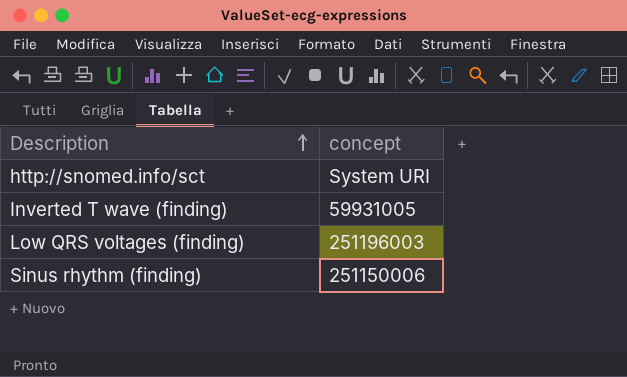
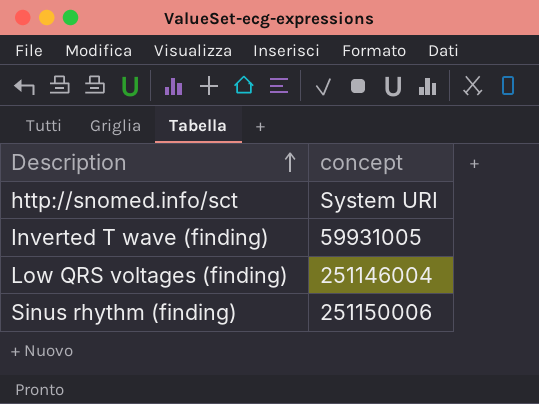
Low QRS voltages (finding) | concept: 251196003 -> 251146004

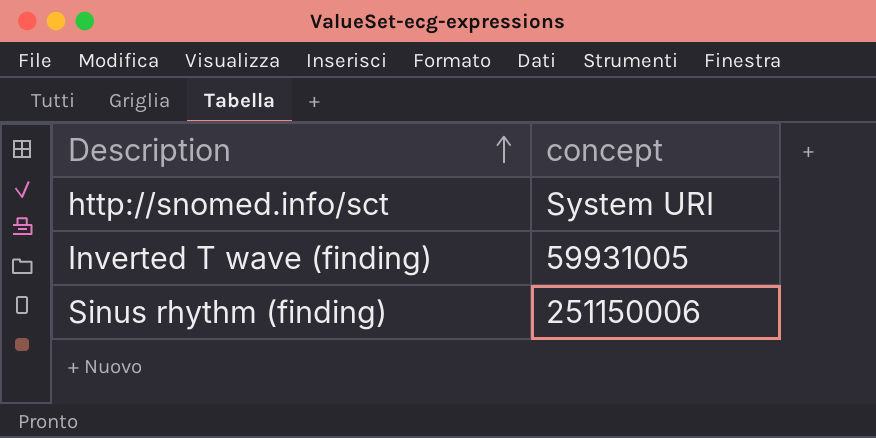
row Low QRS voltages (finding): 251146004 -> none

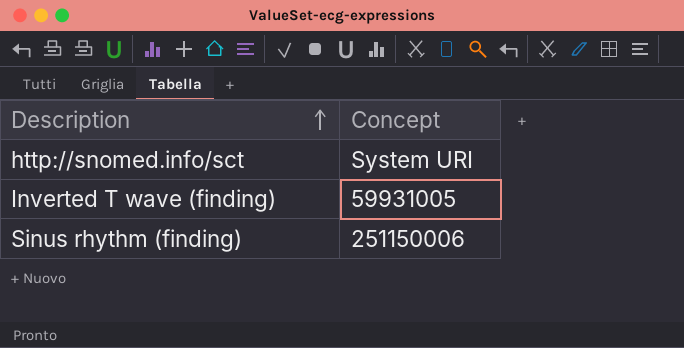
column name: concept -> Concept

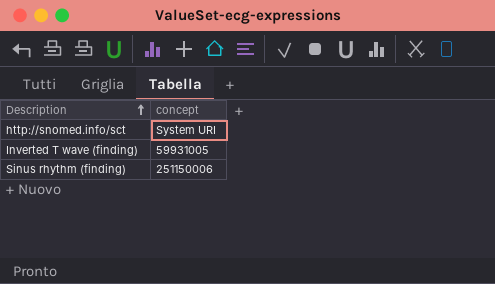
column name: Concept -> concept

